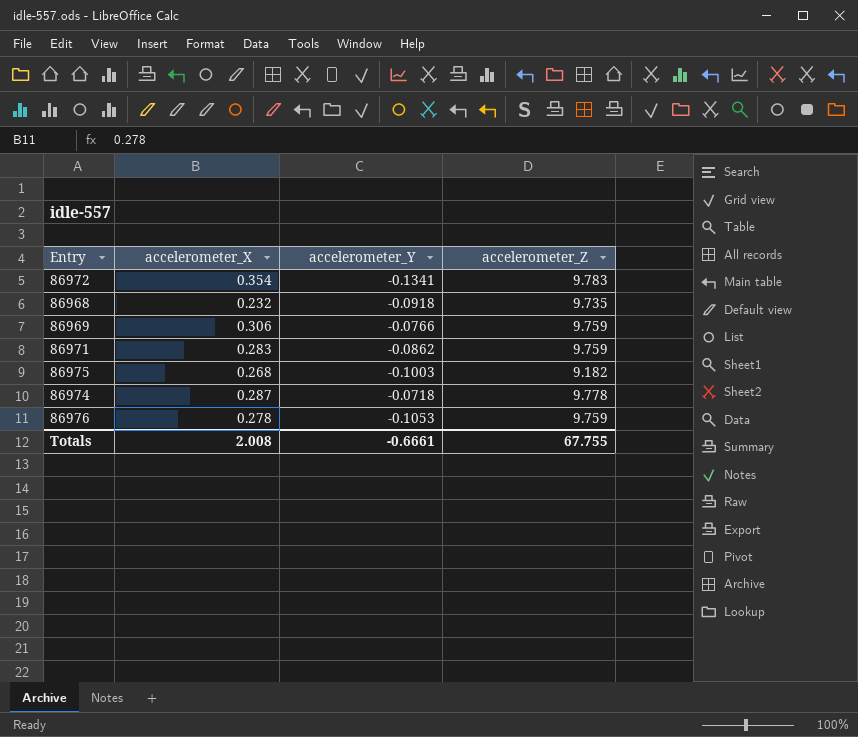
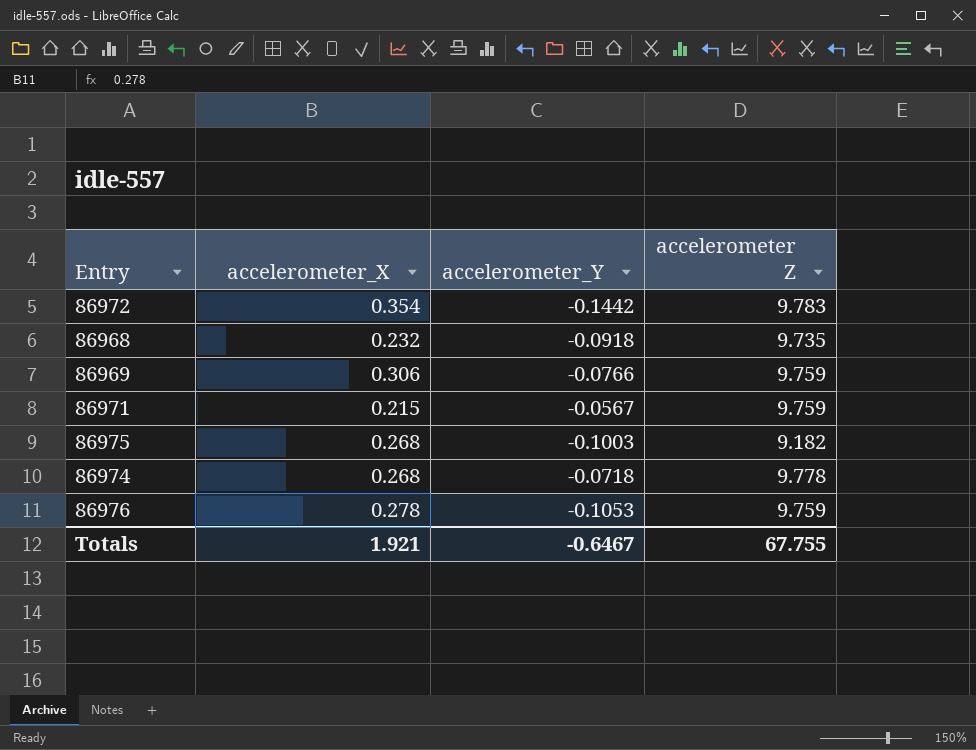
column name: accelerometer_Z -> accelerometer Z
86972 | accelerometer_Y: -0.1341 -> -0.1442
86971 | accelerometer_X: 0.283 -> 0.215
86971 | accelerometer_Y: -0.0862 -> -0.0567
86974 | accelerometer_X: 0.287 -> 0.268
Totals | accelerometer_X: 2.008 -> 1.921
Totals | accelerometer_Y: -0.6661 -> -0.6467

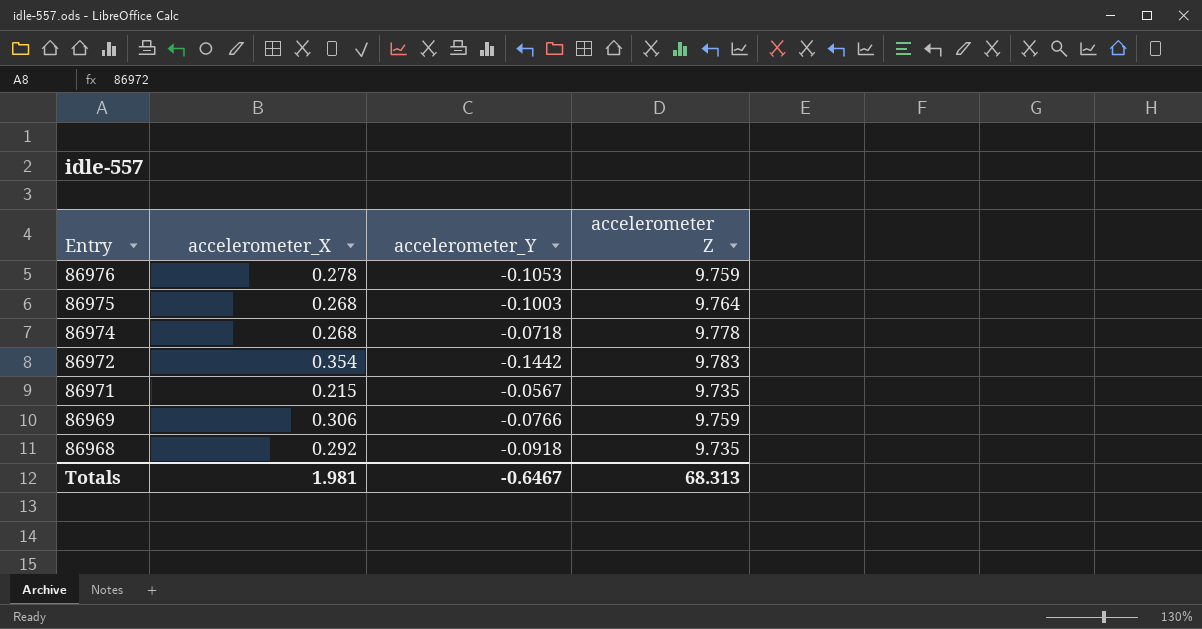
row order: none -> Entry descending
86975 | accelerometer Z: 9.182 -> 9.764
86971 | accelerometer Z: 9.759 -> 9.735
86968 | accelerometer_X: 0.232 -> 0.292
Totals | accelerometer_X: 1.921 -> 1.981
Totals | accelerometer Z: 67.755 -> 68.313

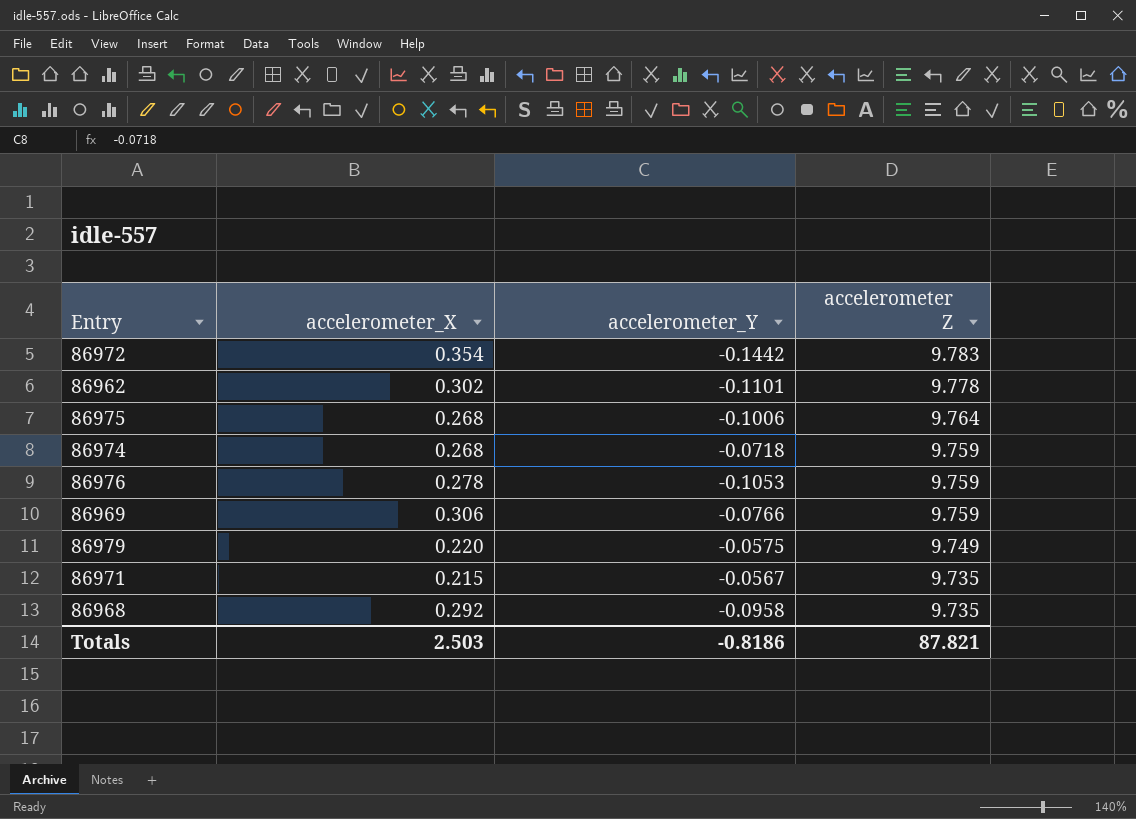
row order: Entry descending -> accelerometer Z descending
row 86962: none -> 0.302 | -0.1101 | 9.778
86975 | accelerometer_Y: -0.1003 -> -0.1006
86974 | accelerometer Z: 9.778 -> 9.759
row 86979: none -> 0.220 | -0.0575 | 9.749
86968 | accelerometer_Y: -0.0918 -> -0.0958
Totals | accelerometer_X: 1.981 -> 2.503
Totals | accelerometer_Y: -0.6467 -> -0.8186
Totals | accelerometer Z: 68.313 -> 87.821

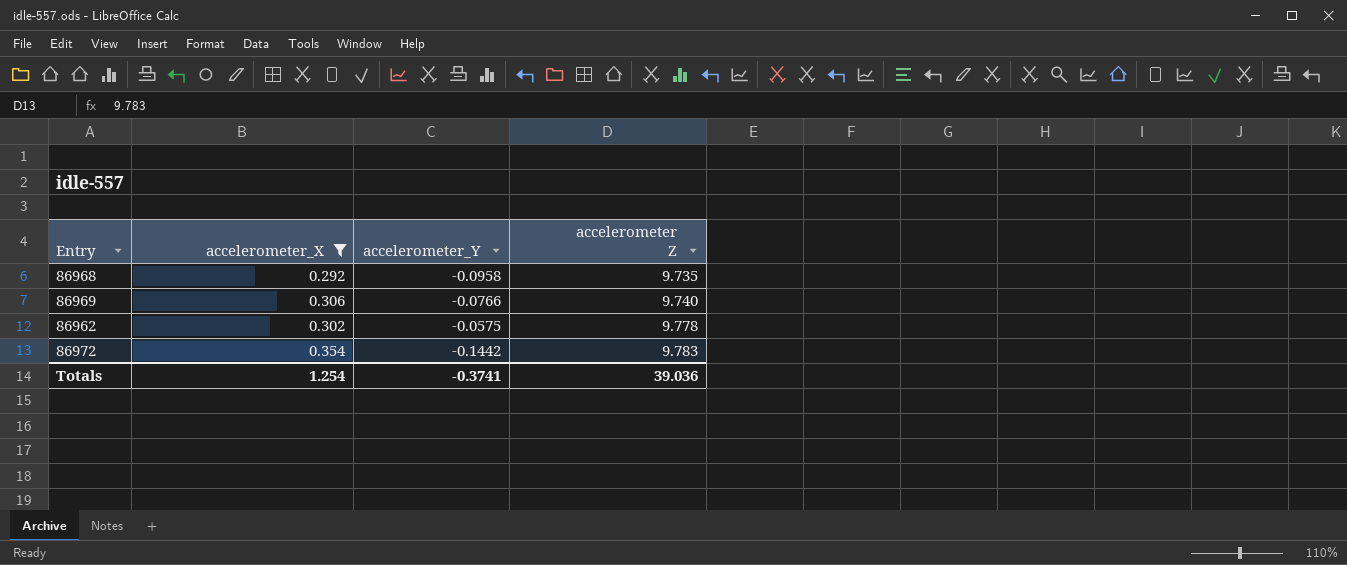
filter: none -> accelerometer_X >= 0.292
row order: accelerometer Z descending -> accelerometer Z ascending
86969 | accelerometer Z: 9.759 -> 9.740
86962 | accelerometer_Y: -0.1101 -> -0.0575
Totals | accelerometer_X: 2.503 -> 1.254
Totals | accelerometer_Y: -0.8186 -> -0.3741
Totals | accelerometer Z: 87.821 -> 39.036

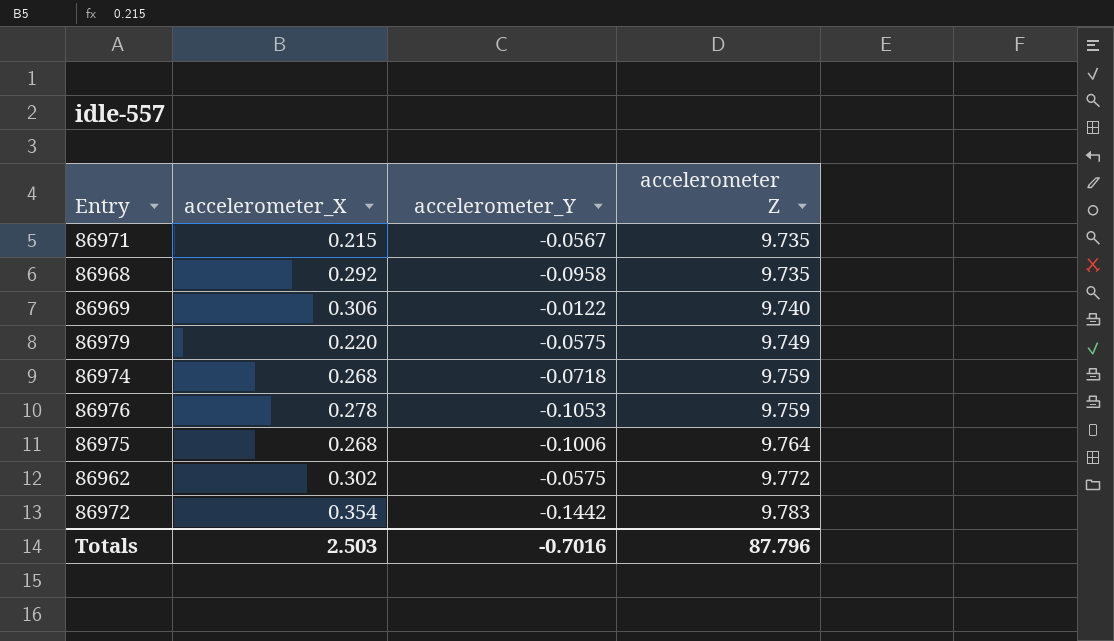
filter: accelerometer_X >= 0.292 -> none
86969 | accelerometer_Y: -0.0766 -> -0.0122
86962 | accelerometer Z: 9.778 -> 9.772
Totals | accelerometer_X: 1.254 -> 2.503
Totals | accelerometer_Y: -0.3741 -> -0.7016
Totals | accelerometer Z: 39.036 -> 87.796

